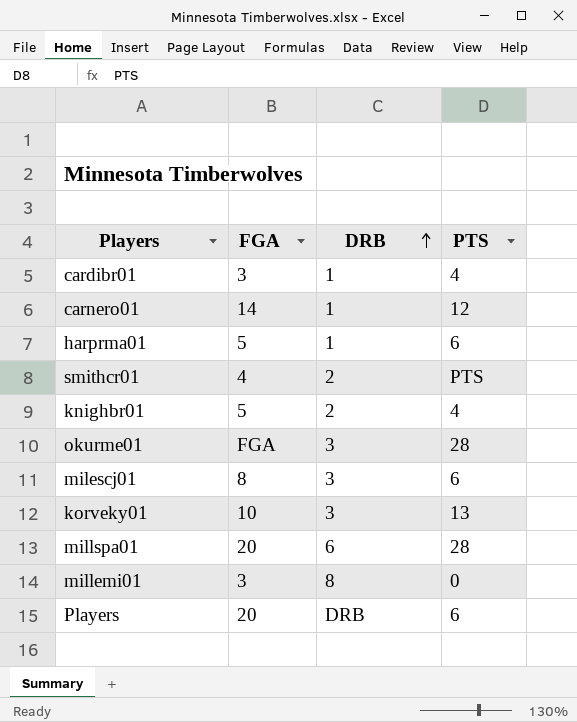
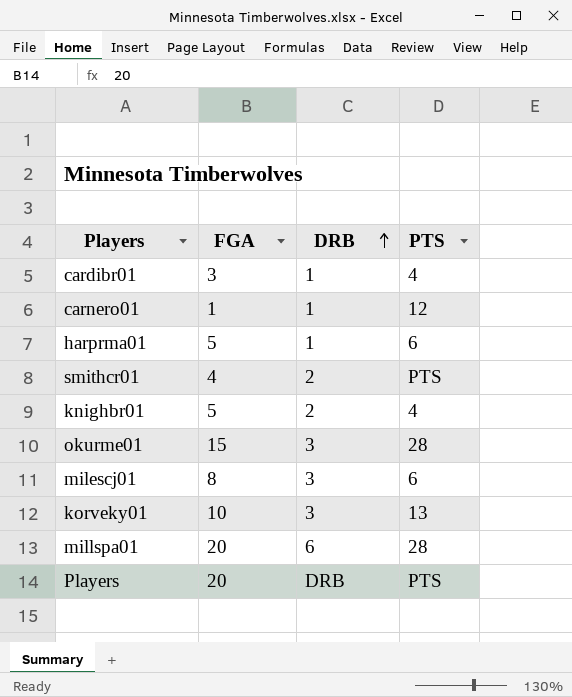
row millemi01: 3 | 8 | 0 -> none
carnero01 | FGA: 14 -> 1
okurme01 | FGA: FGA -> 15
Players | PTS: 6 -> PTS

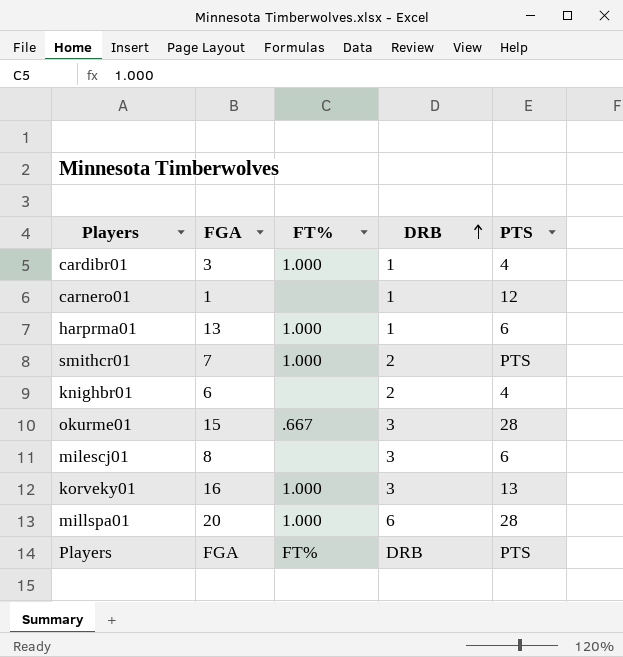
column FT% | position: none -> 3
harprma01 | FGA: 5 -> 13
smithcr01 | FGA: 4 -> 7
knighbr01 | FGA: 5 -> 6
korveky01 | FGA: 10 -> 16
Players | FGA: 20 -> FGA

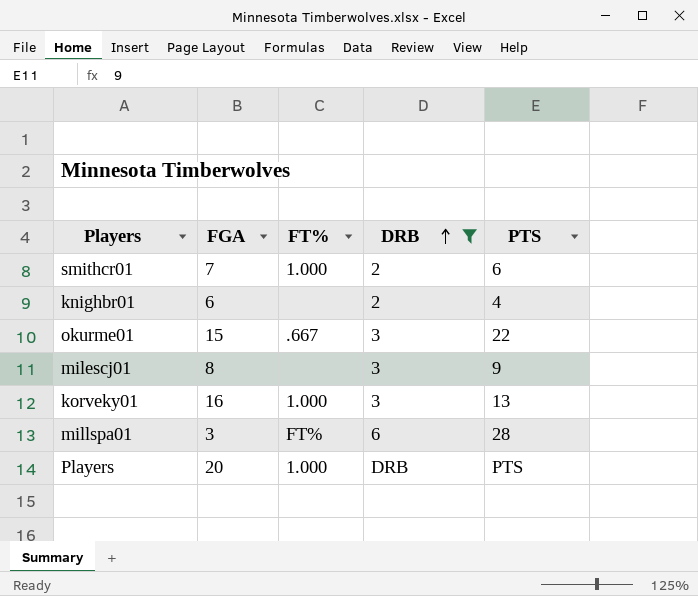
filter: none -> DRB != 1
smithcr01 | PTS: PTS -> 6
okurme01 | PTS: 28 -> 22
milescj01 | PTS: 6 -> 9
millspa01 | FGA: 20 -> 3
millspa01 | FT%: 1.000 -> FT%
Players | FGA: FGA -> 20
Players | FT%: FT% -> 1.000

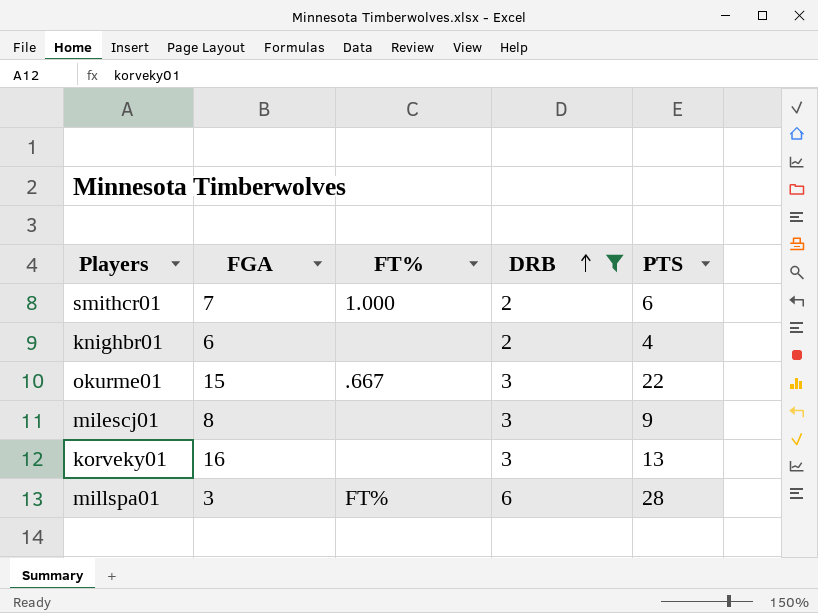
row Players: 20 | 1.000 | DRB | PTS -> none
korveky01 | FT%: 1.000 -> none

